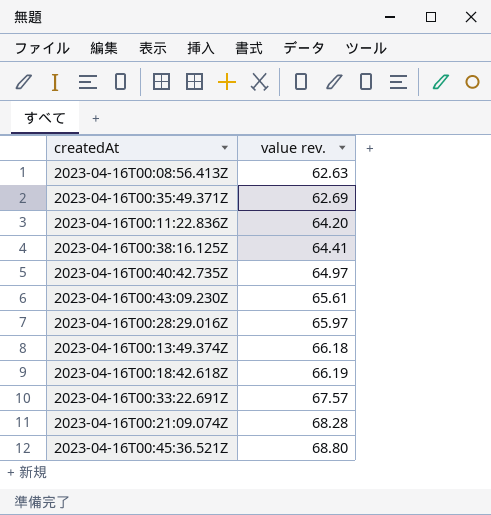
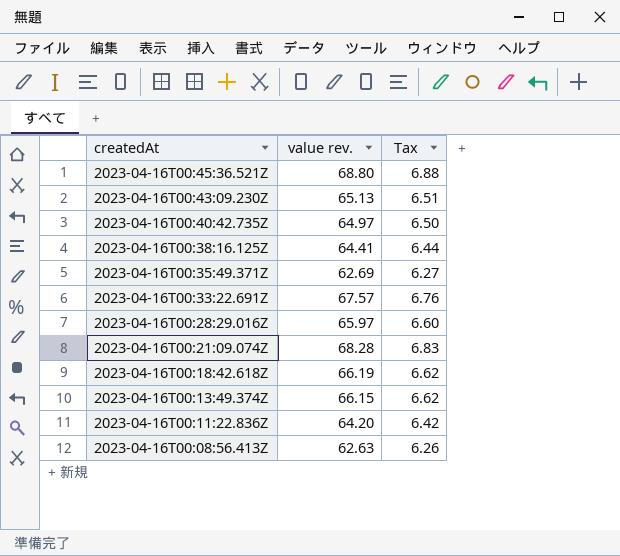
row order: value rev. ascending -> createdAt descending
column Tax | formula: none -> [value rev.] * 0.1
2023-04-16T00:43:09.230Z | value rev.: 65.61 -> 65.13
2023-04-16T00:13:49.374Z | value rev.: 66.18 -> 66.15

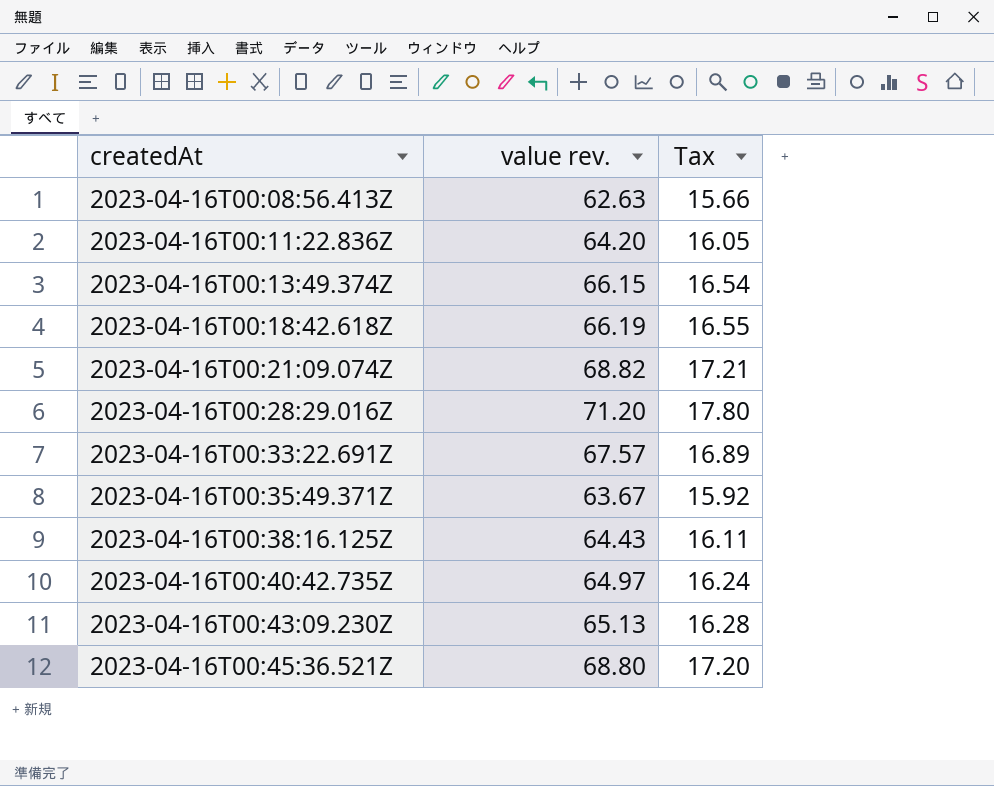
row order: createdAt descending -> createdAt ascending
column Tax | formula: [value rev.] * 0.1 -> [value rev.] * 0.25
2023-04-16T00:21:09.074Z | value rev.: 68.28 -> 68.82
2023-04-16T00:28:29.016Z | value rev.: 65.97 -> 71.20
2023-04-16T00:35:49.371Z | value rev.: 62.69 -> 63.67
2023-04-16T00:38:16.125Z | value rev.: 64.41 -> 64.43

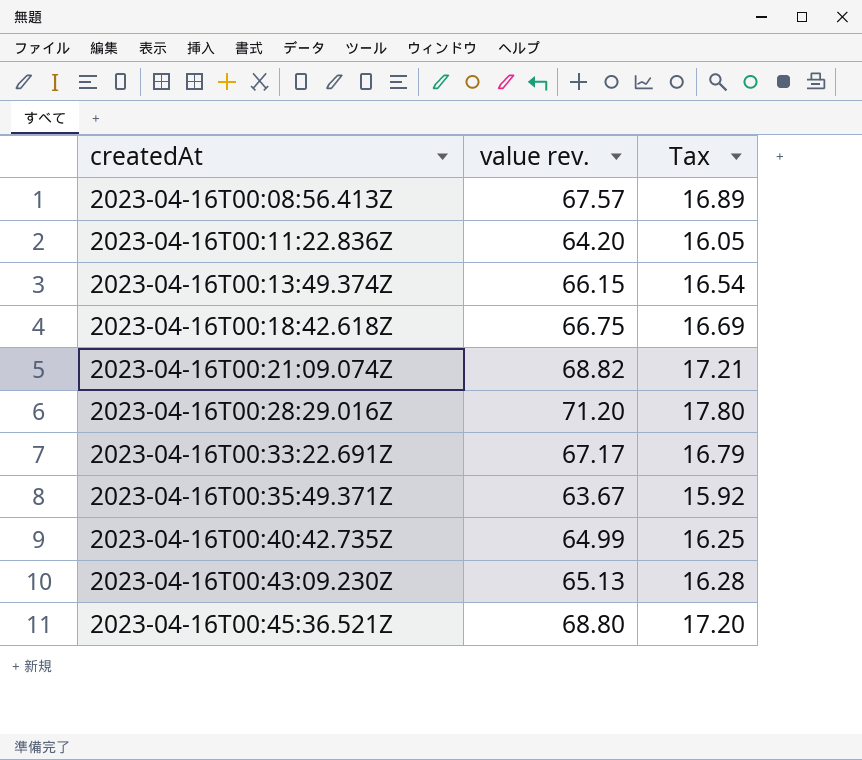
row 2023-04-16T00:38:16.125Z: 64.43 | 16.11 -> none
2023-04-16T00:08:56.413Z | value rev.: 62.63 -> 67.57
2023-04-16T00:08:56.413Z | Tax: 15.66 -> 16.89
2023-04-16T00:18:42.618Z | value rev.: 66.19 -> 66.75
2023-04-16T00:18:42.618Z | Tax: 16.55 -> 16.69
2023-04-16T00:33:22.691Z | value rev.: 67.57 -> 67.17
2023-04-16T00:33:22.691Z | Tax: 16.89 -> 16.79
2023-04-16T00:40:42.735Z | value rev.: 64.97 -> 64.99
2023-04-16T00:40:42.735Z | Tax: 16.24 -> 16.25

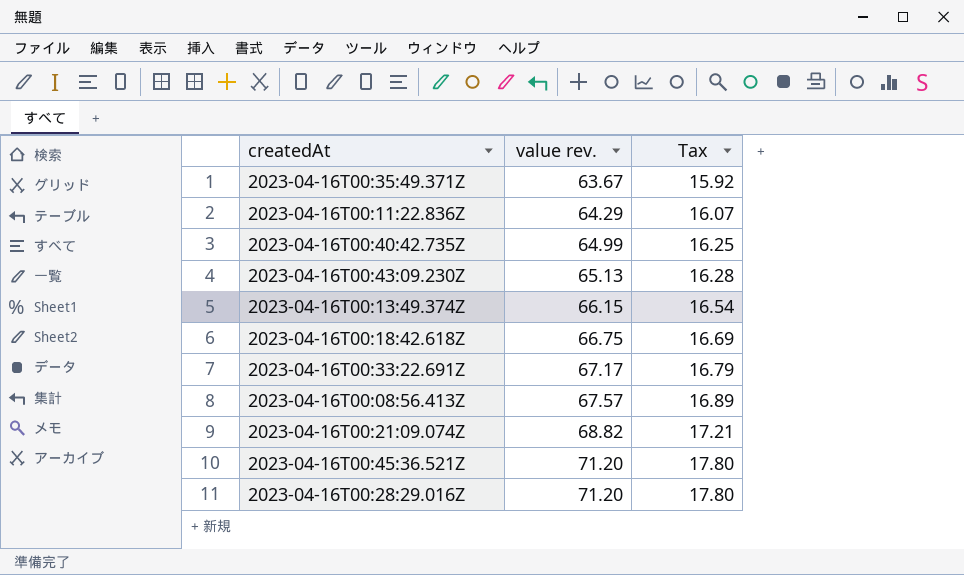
row order: createdAt ascending -> value rev. ascending
2023-04-16T00:11:22.836Z | value rev.: 64.20 -> 64.29
2023-04-16T00:11:22.836Z | Tax: 16.05 -> 16.07
2023-04-16T00:45:36.521Z | value rev.: 68.80 -> 71.20
2023-04-16T00:45:36.521Z | Tax: 17.20 -> 17.80

